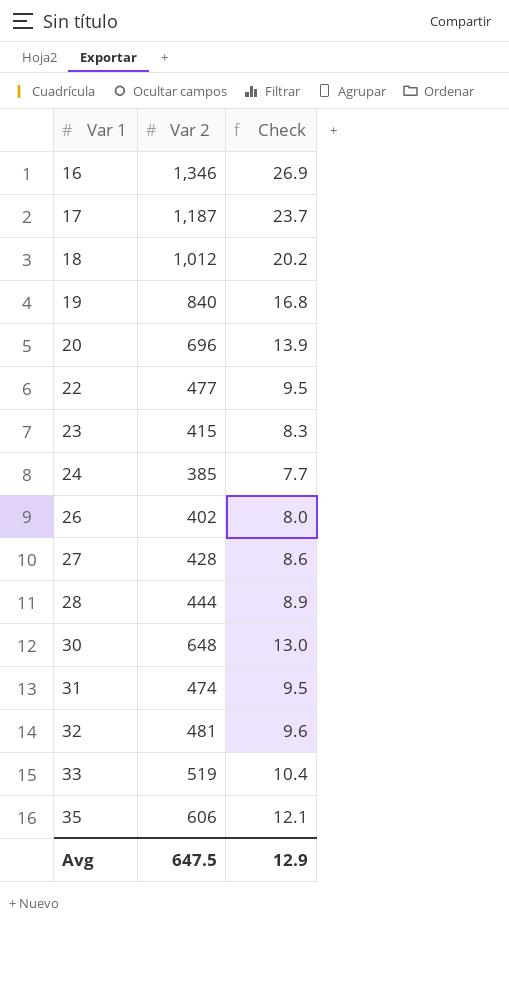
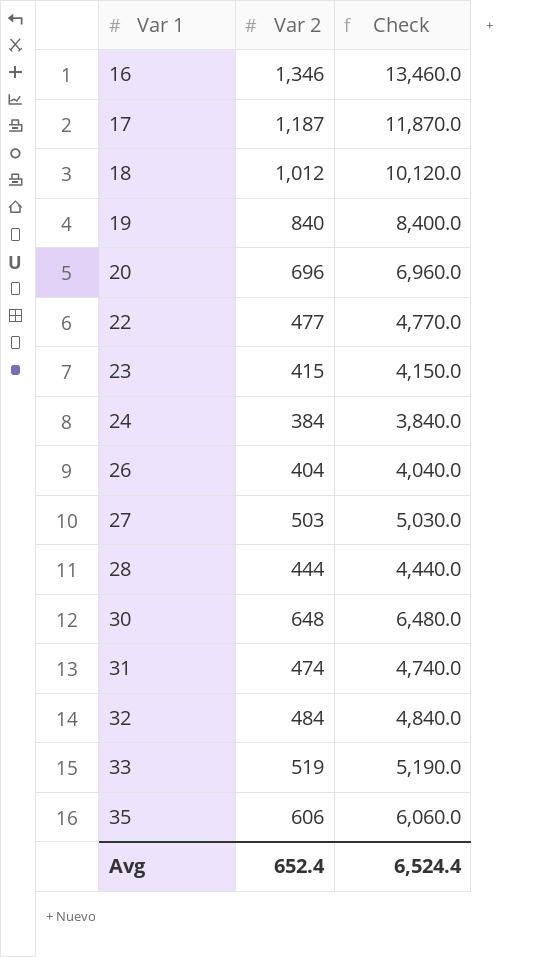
column Check | formula: [Var 2] * 0.02 -> [Var 2] * 10
24 | Var 2: 385 -> 384
26 | Var 2: 402 -> 404
27 | Var 2: 428 -> 503
32 | Var 2: 481 -> 484
Avg | Var 2: 647.5 -> 652.4
Avg | Check: 12.9 -> 6,524.4

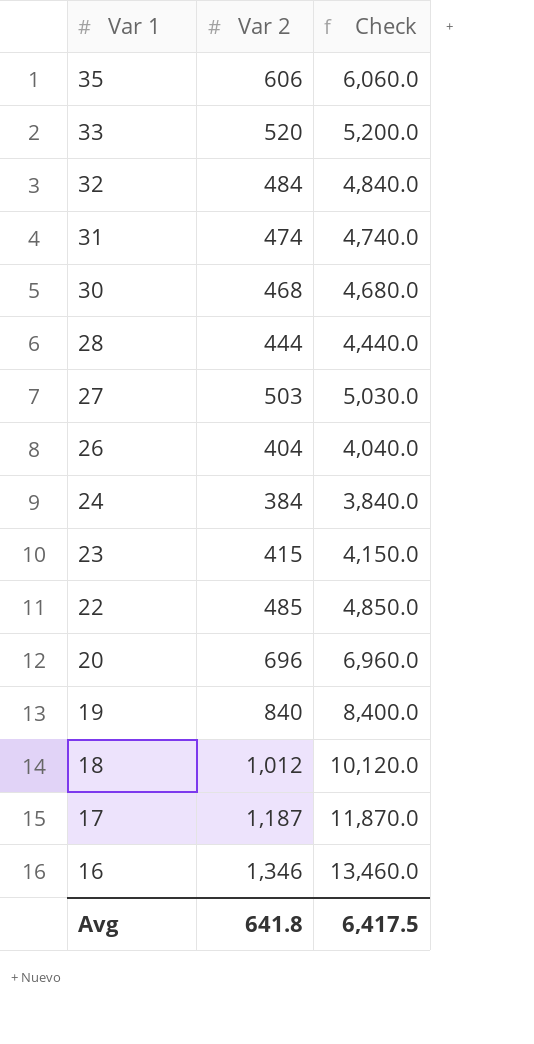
row order: Var 1 ascending -> Var 1 descending
33 | Var 2: 519 -> 520
33 | Check: 5,190.0 -> 5,200.0
30 | Var 2: 648 -> 468
30 | Check: 6,480.0 -> 4,680.0
22 | Var 2: 477 -> 485
22 | Check: 4,770.0 -> 4,850.0
Avg | Var 2: 652.4 -> 641.8
Avg | Check: 6,524.4 -> 6,417.5

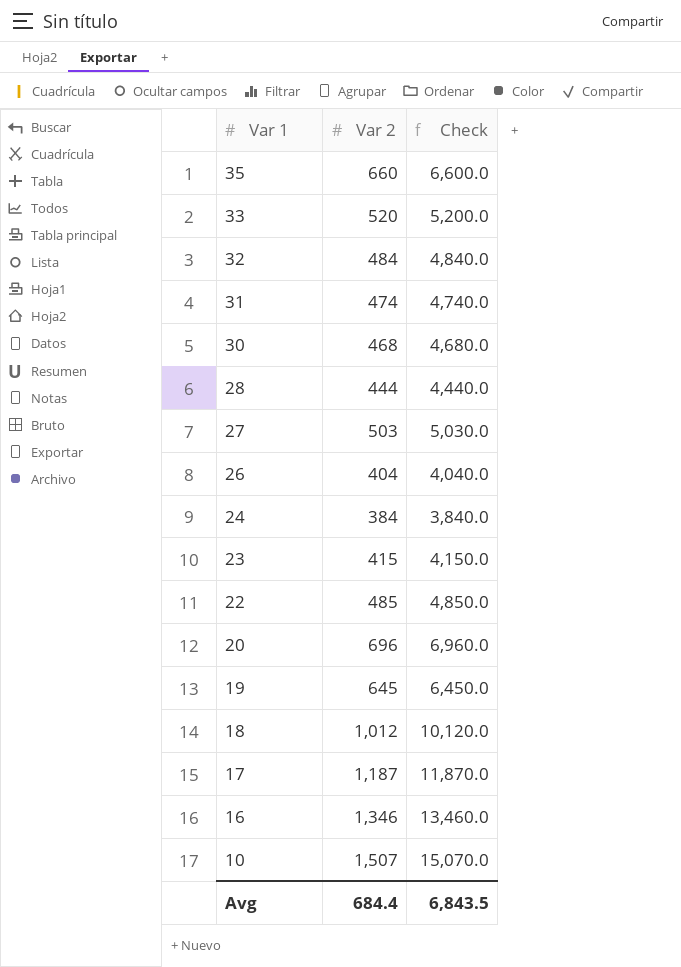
35 | Var 2: 606 -> 660
35 | Check: 6,060.0 -> 6,600.0
19 | Var 2: 840 -> 645
19 | Check: 8,400.0 -> 6,450.0
row 10: none -> 1,507 | 15,070.0
Avg | Var 2: 641.8 -> 684.4
Avg | Check: 6,417.5 -> 6,843.5

